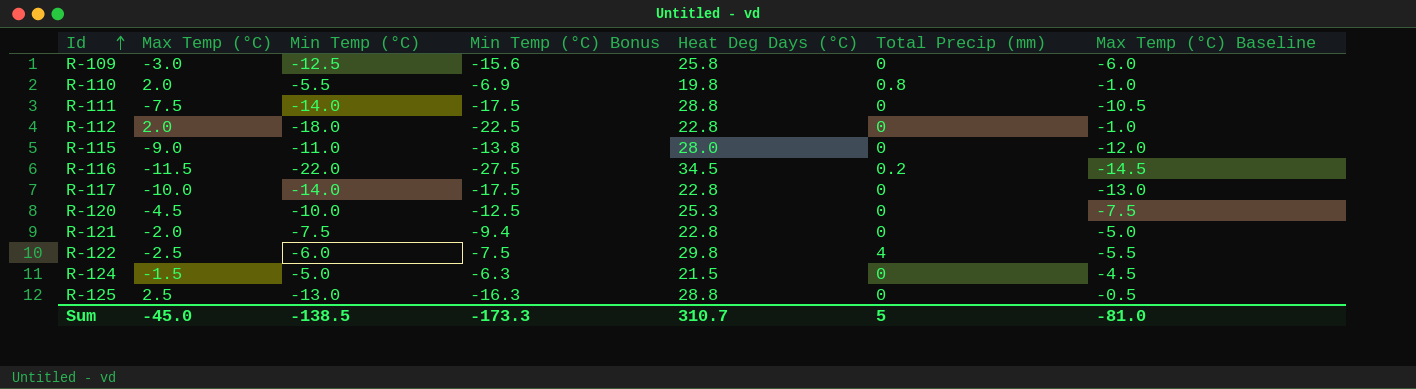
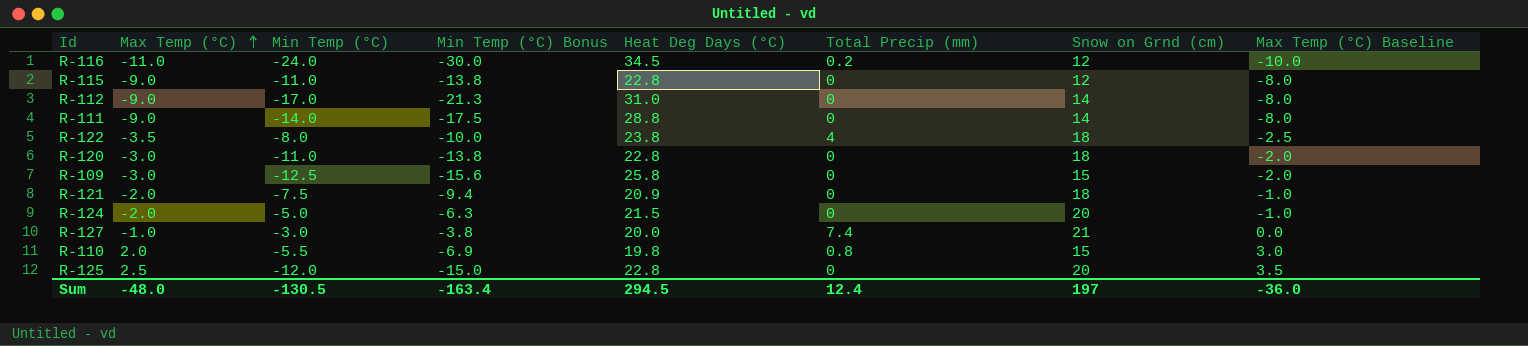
row order: Id ascending -> Max Temp (°C) ascending
column Snow on Grnd (cm) | position: none -> 7
column Max Temp (°C) Baseline | formula: [Max Temp (°C)] - 3 -> [Max Temp (°C)] + 1
row R-117: -10.0 | -14.0 | -17.5 | 22.8 | 0 | -13.0 -> none
R-116 | Max Temp (°C): -11.5 -> -11.0
R-116 | Min Temp (°C): -22.0 -> -24.0
R-116 | Min Temp (°C) Bonus: -27.5 -> -30.0
R-115 | Heat Deg Days (°C): 28.0 -> 22.8
R-112 | Max Temp (°C): 2.0 -> -9.0
R-112 | Min Temp (°C): -18.0 -> -17.0
R-112 | Min Temp (°C) Bonus: -22.5 -> -21.3
R-112 | Heat Deg Days (°C): 22.8 -> 31.0
R-111 | Max Temp (°C): -7.5 -> -9.0
R-122 | Max Temp (°C): -2.5 -> -3.5
R-122 | Min Temp (°C): -6.0 -> -8.0
R-122 | Min Temp (°C) Bonus: -7.5 -> -10.0
R-122 | Heat Deg Days (°C): 29.8 -> 23.8
R-120 | Max Temp (°C): -4.5 -> -3.0
R-120 | Min Temp (°C): -10.0 -> -11.0
R-120 | Min Temp (°C) Bonus: -12.5 -> -13.8
R-120 | Heat Deg Days (°C): 25.3 -> 22.8
R-121 | Heat Deg Days (°C): 22.8 -> 20.9
R-124 | Max Temp (°C): -1.5 -> -2.0
row R-127: none -> -1.0 | -3.0 | -3.8 | 20.0 | 7.4 | 21 | 0.0
R-125 | Min Temp (°C): -13.0 -> -12.0
R-125 | Min Temp (°C) Bonus: -16.3 -> -15.0
R-125 | Heat Deg Days (°C): 28.8 -> 22.8
Sum | Max Temp (°C): -45.0 -> -48.0
Sum | Min Temp (°C): -138.5 -> -130.5
Sum | Min Temp (°C) Bonus: -173.3 -> -163.4
Sum | Heat Deg Days (°C): 310.7 -> 294.5
Sum | Total Precip (mm): 5 -> 12.4
Sum | Max Temp (°C) Baseline: -81.0 -> -36.0

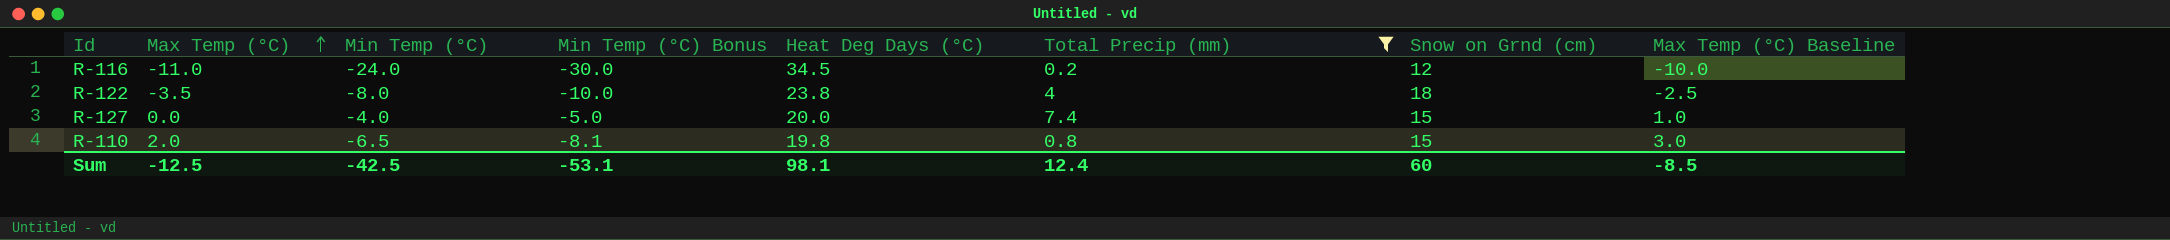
filter: none -> Total Precip (mm) != 0
R-127 | Max Temp (°C): -1.0 -> 0.0
R-127 | Min Temp (°C): -3.0 -> -4.0
R-127 | Min Temp (°C) Bonus: -3.8 -> -5.0
R-127 | Snow on Grnd (cm): 21 -> 15
R-127 | Max Temp (°C) Baseline: 0.0 -> 1.0
R-110 | Min Temp (°C): -5.5 -> -6.5
R-110 | Min Temp (°C) Bonus: -6.9 -> -8.1
Sum | Max Temp (°C): -48.0 -> -12.5
Sum | Min Temp (°C): -130.5 -> -42.5
Sum | Min Temp (°C) Bonus: -163.4 -> -53.1
Sum | Heat Deg Days (°C): 294.5 -> 98.1
Sum | Snow on Grnd (cm): 197 -> 60
Sum | Max Temp (°C) Baseline: -36.0 -> -8.5

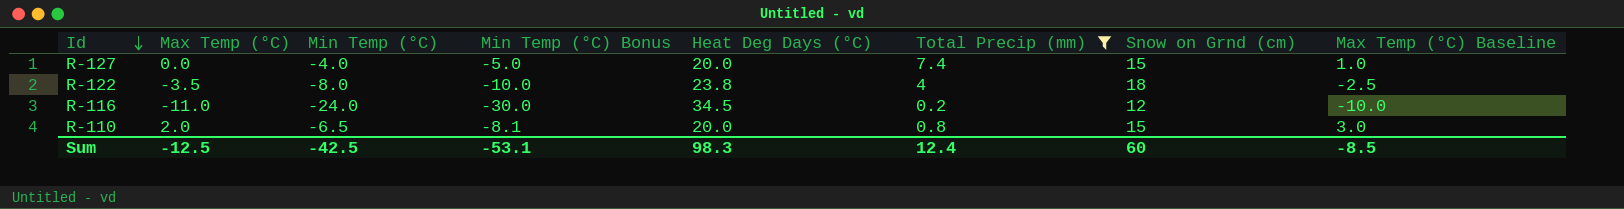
row order: Max Temp (°C) ascending -> Id descending
R-110 | Heat Deg Days (°C): 19.8 -> 20.0
Sum | Heat Deg Days (°C): 98.1 -> 98.3

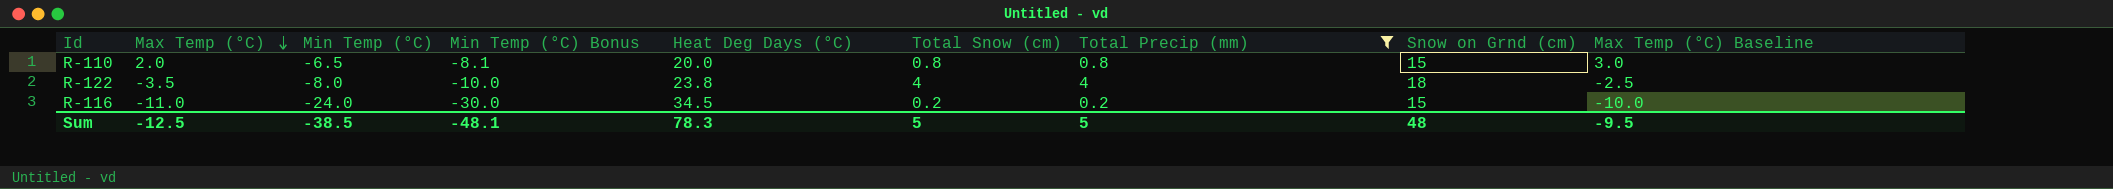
row order: Id descending -> Max Temp (°C) descending
column Total Snow (cm) | position: none -> 6
row R-127: 0.0 | -4.0 | -5.0 | 20.0 | 7.4 | 15 | 1.0 -> none
R-116 | Snow on Grnd (cm): 12 -> 15
Sum | Min Temp (°C): -42.5 -> -38.5
Sum | Min Temp (°C) Bonus: -53.1 -> -48.1
Sum | Heat Deg Days (°C): 98.3 -> 78.3
Sum | Total Precip (mm): 12.4 -> 5
Sum | Snow on Grnd (cm): 60 -> 48
Sum | Max Temp (°C) Baseline: -8.5 -> -9.5

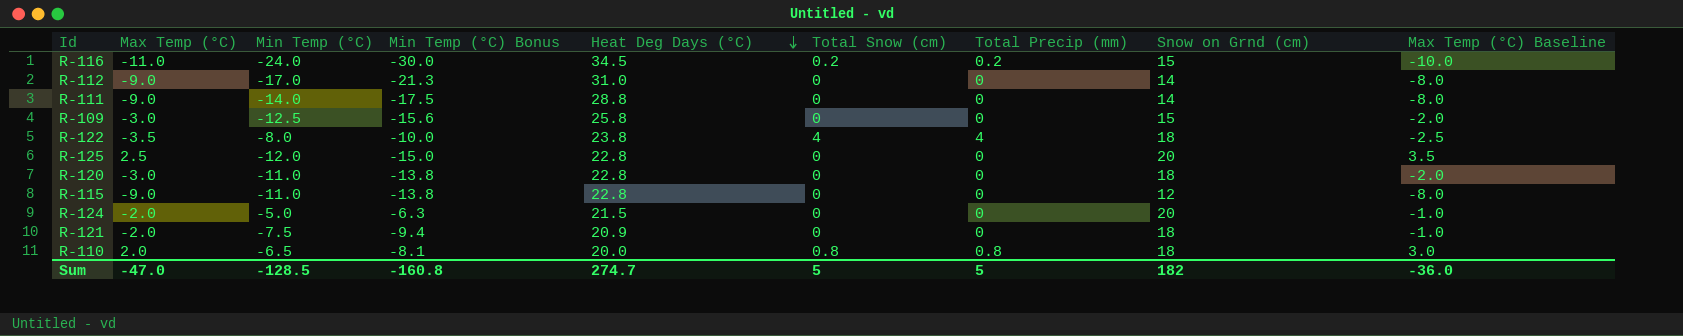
filter: Total Precip (mm) != 0 -> none
row order: Max Temp (°C) descending -> Heat Deg Days (°C) descending
R-110 | Snow on Grnd (cm): 15 -> 18
Sum | Max Temp (°C): -12.5 -> -47.0
Sum | Min Temp (°C): -38.5 -> -128.5
Sum | Min Temp (°C) Bonus: -48.1 -> -160.8
Sum | Heat Deg Days (°C): 78.3 -> 274.7
Sum | Snow on Grnd (cm): 48 -> 182
Sum | Max Temp (°C) Baseline: -9.5 -> -36.0

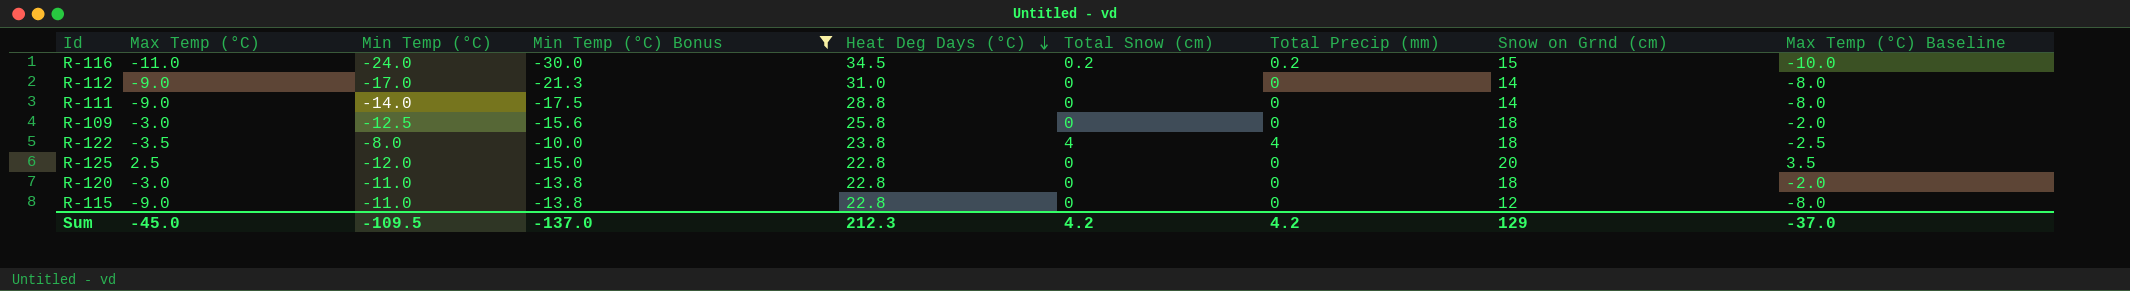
filter: none -> Min Temp (°C) Bonus <= -10.0
R-109 | Snow on Grnd (cm): 15 -> 18
Sum | Max Temp (°C): -47.0 -> -45.0
Sum | Min Temp (°C): -128.5 -> -109.5
Sum | Min Temp (°C) Bonus: -160.8 -> -137.0
Sum | Heat Deg Days (°C): 274.7 -> 212.3
Sum | Total Snow (cm): 5 -> 4.2
Sum | Total Precip (mm): 5 -> 4.2
Sum | Snow on Grnd (cm): 182 -> 129
Sum | Max Temp (°C) Baseline: -36.0 -> -37.0

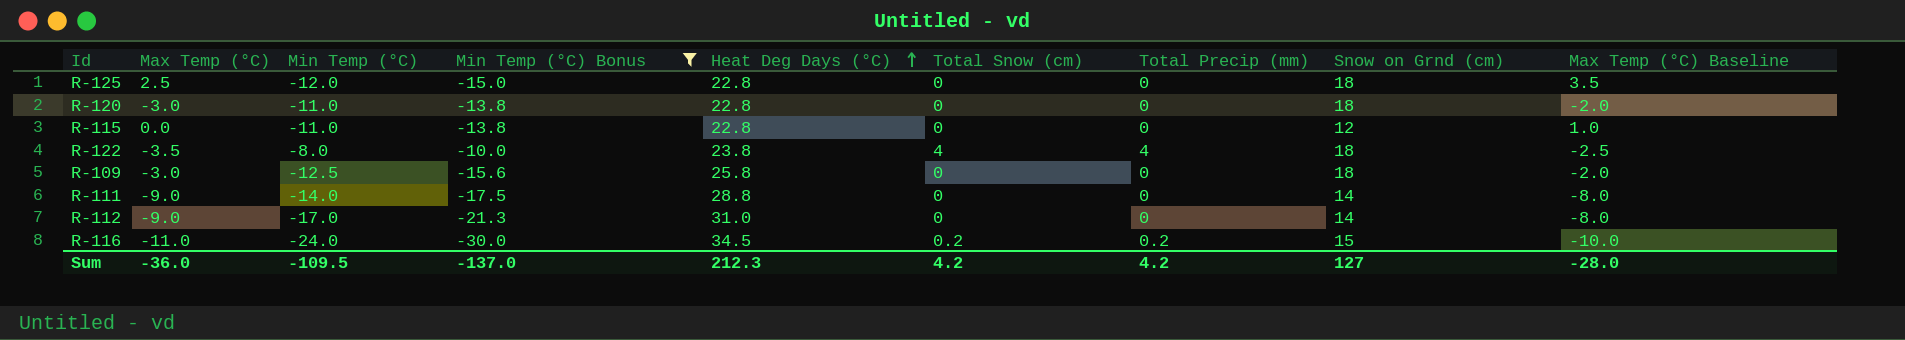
row order: Heat Deg Days (°C) descending -> Heat Deg Days (°C) ascending
R-125 | Snow on Grnd (cm): 20 -> 18
R-115 | Max Temp (°C): -9.0 -> 0.0
R-115 | Max Temp (°C) Baseline: -8.0 -> 1.0
Sum | Max Temp (°C): -45.0 -> -36.0
Sum | Snow on Grnd (cm): 129 -> 127
Sum | Max Temp (°C) Baseline: -37.0 -> -28.0

